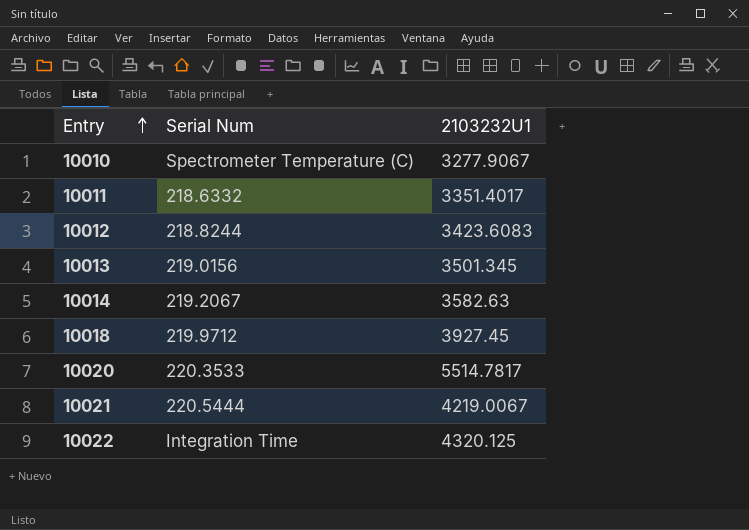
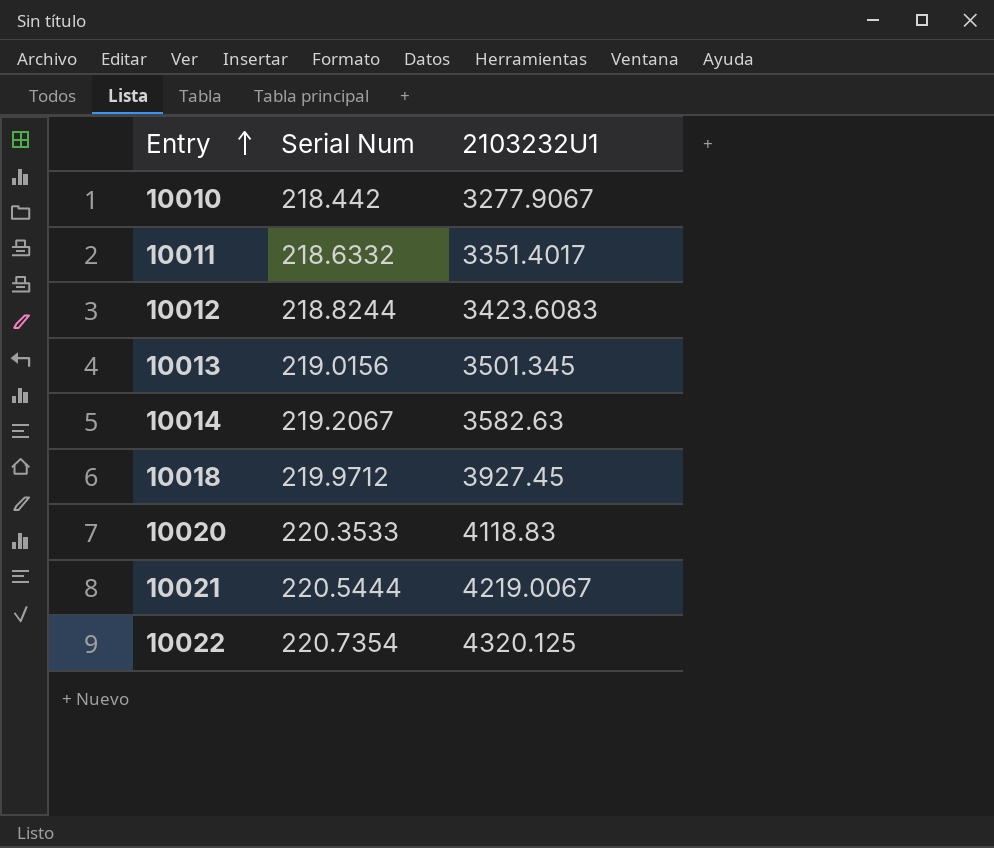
10010 | Serial Num: Spectrometer Temperature (C) -> 218.442
10020 | 2103232U1: 5514.7817 -> 4118.83
10022 | Serial Num: Integration Time -> 220.7354

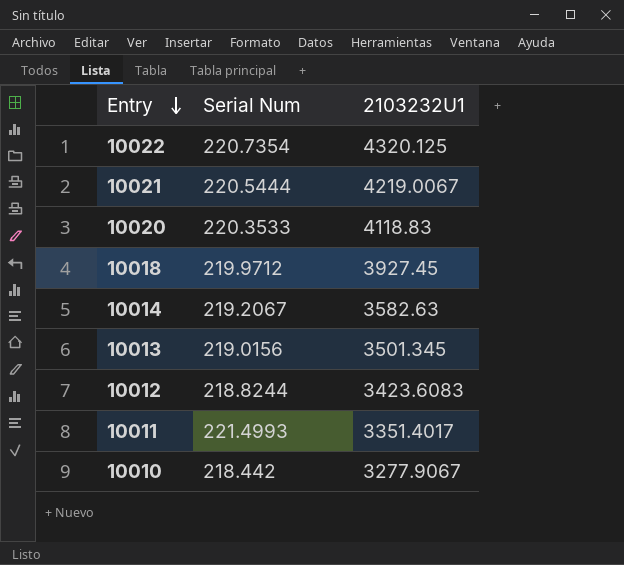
row order: Entry ascending -> Entry descending
10011 | Serial Num: 218.6332 -> 221.4993

